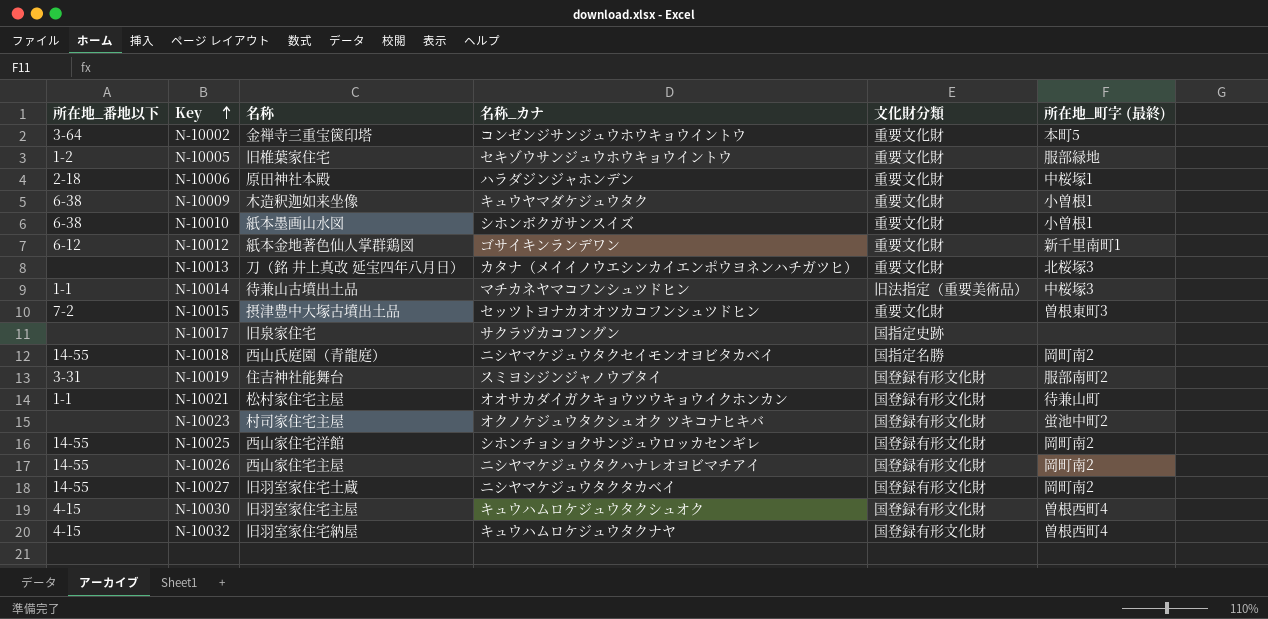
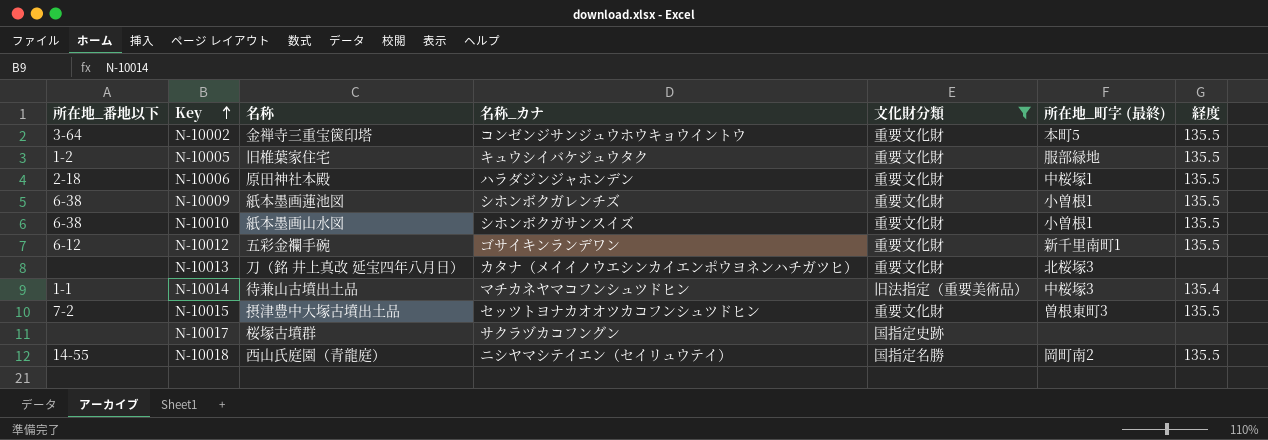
filter: none -> 文化財分類 != 国登録有形文化財
column 経度 | position: none -> 7
N-10005 | 名称_カナ: セキゾウサンジュウホウキョウイントウ -> キュウシイバケジュウタク
N-10009 | 名称: 木造釈迦如来坐像 -> 紙本墨画蓮池図
N-10009 | 名称_カナ: キュウヤマダケジュウタク -> シホンボクガレンチズ
N-10012 | 名称: 紙本金地著色仙人掌群鶏図 -> 五彩金襴手碗
N-10017 | 名称: 旧泉家住宅 -> 桜塚古墳群
N-10018 | 名称_カナ: ニシヤマケジュウタクセイモンオヨビタカベイ -> ニシヤマシテイエン（セイリュウテイ）

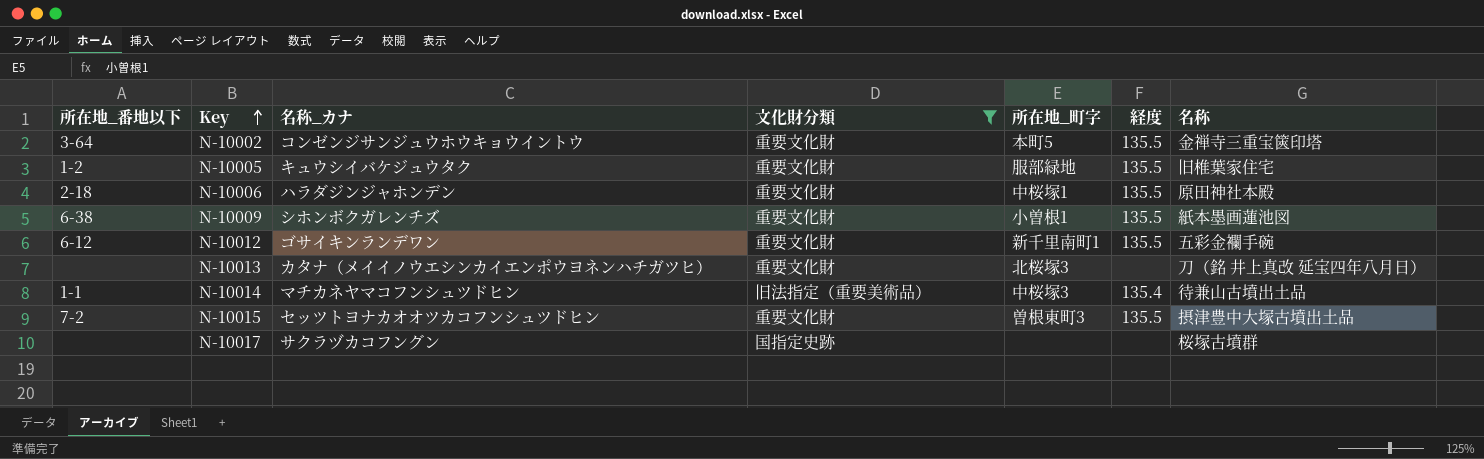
column name: 所在地_町字 (最終) -> 所在地_町字
column 名称 | position: 3 -> 7
row N-10010: 6-38 | 紙本墨画山水図 | シホンボクガサンスイズ | 重要文化財 | 小曽根1 | 135.5 -> none
row N-10018: 14-55 | 西山氏庭園（青龍庭） | ニシヤマシテイエン（セイリュウテイ） | 国指定名勝 | 岡町南2 | 135.5 -> none

